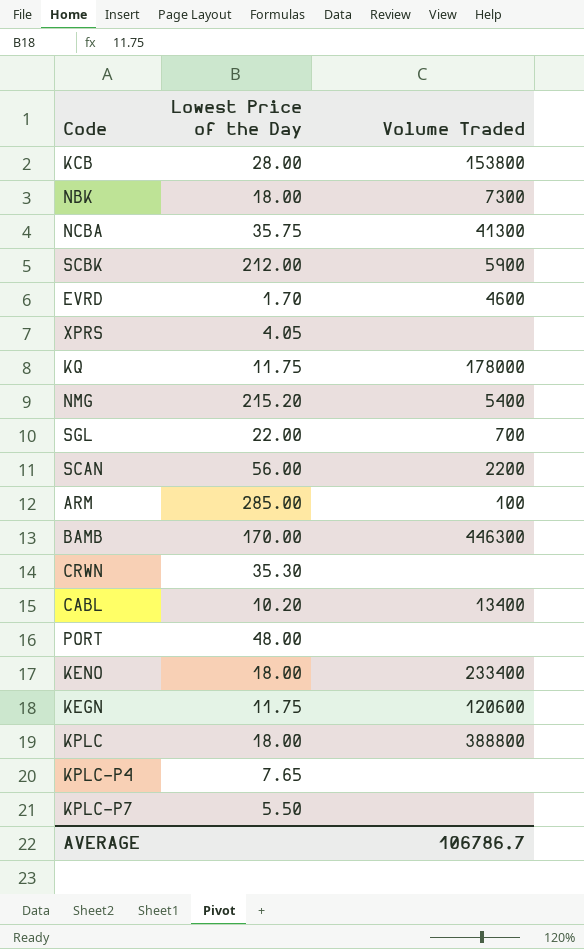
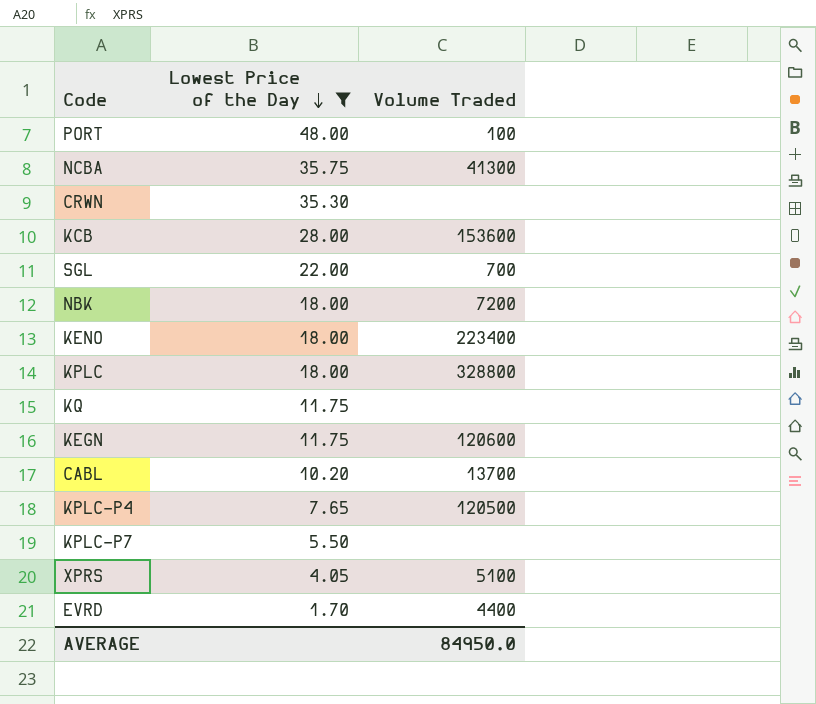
filter: none -> Lowest Price of the Day <= 48.00
row order: none -> Lowest Price of the Day descending
PORT | Volume Traded: none -> 100
KCB | Volume Traded: 153800 -> 153600
NBK | Volume Traded: 7300 -> 7200
KENO | Volume Traded: 233400 -> 223400
KPLC | Volume Traded: 388800 -> 328800
KQ | Volume Traded: 178000 -> none
CABL | Volume Traded: 13400 -> 13700
KPLC-P4 | Volume Traded: none -> 120500
XPRS | Volume Traded: none -> 5100
EVRD | Volume Traded: 4600 -> 4400
AVERAGE | Volume Traded: 106786.7 -> 84950.0

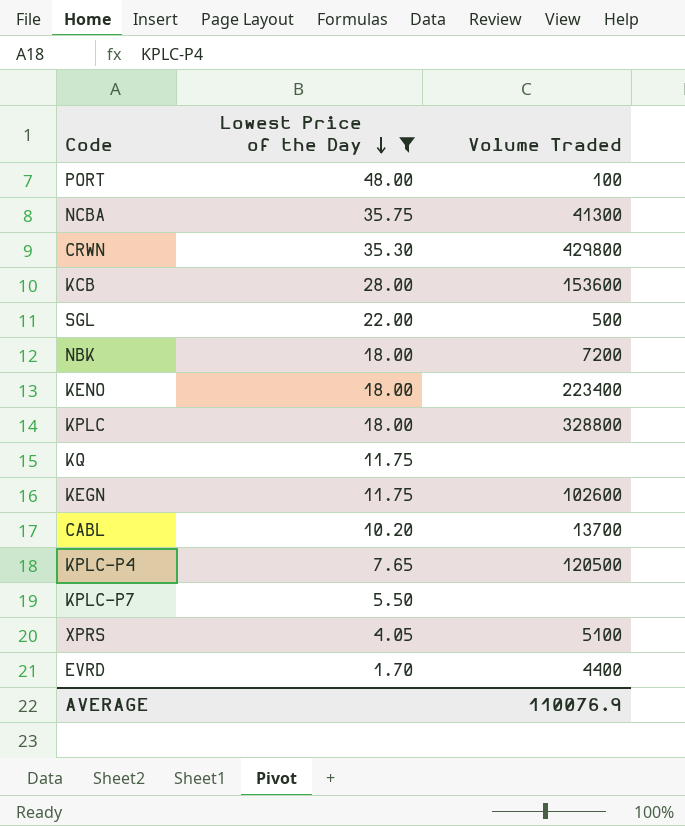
CRWN | Volume Traded: none -> 429800
SGL | Volume Traded: 700 -> 500
KEGN | Volume Traded: 120600 -> 102600
AVERAGE | Volume Traded: 84950.0 -> 110076.9

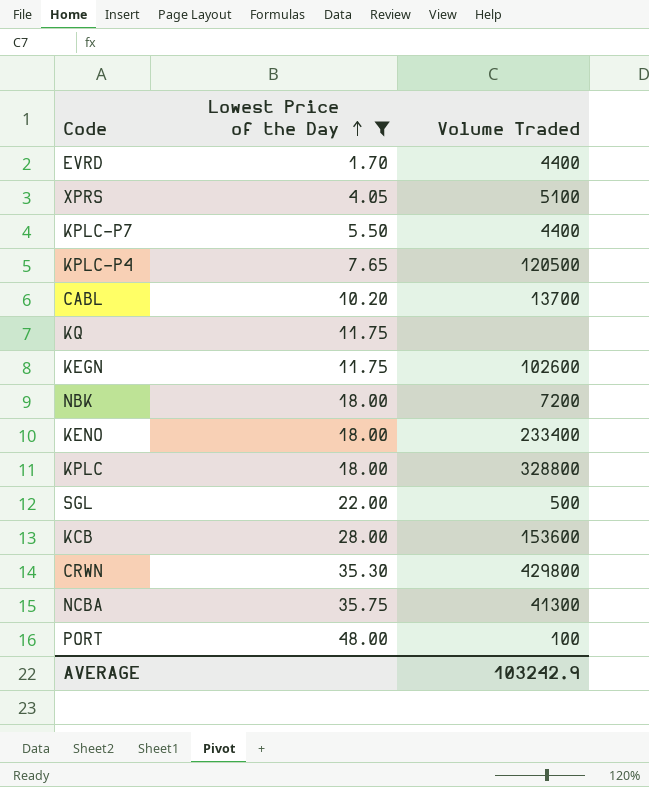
row order: Lowest Price of the Day descending -> Lowest Price of the Day ascending
KPLC-P7 | Volume Traded: none -> 4400
KENO | Volume Traded: 223400 -> 233400
AVERAGE | Volume Traded: 110076.9 -> 103242.9

